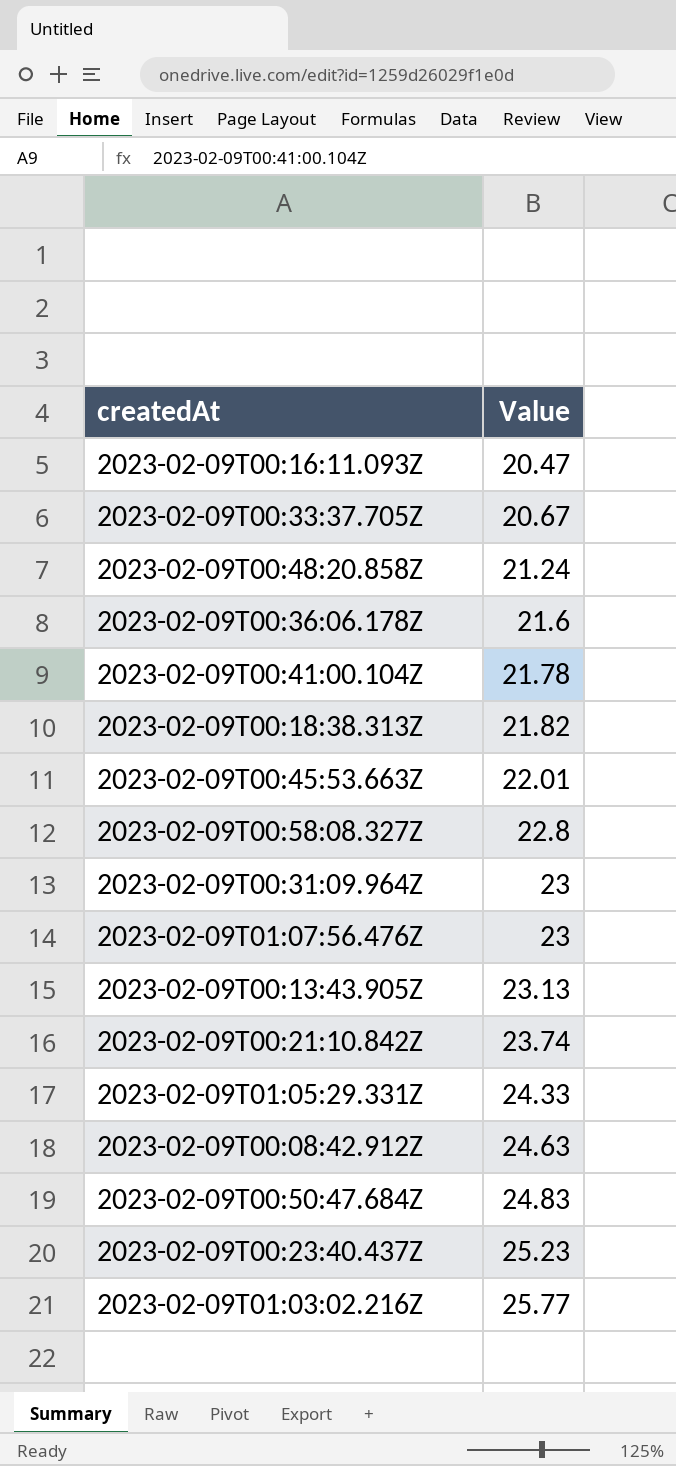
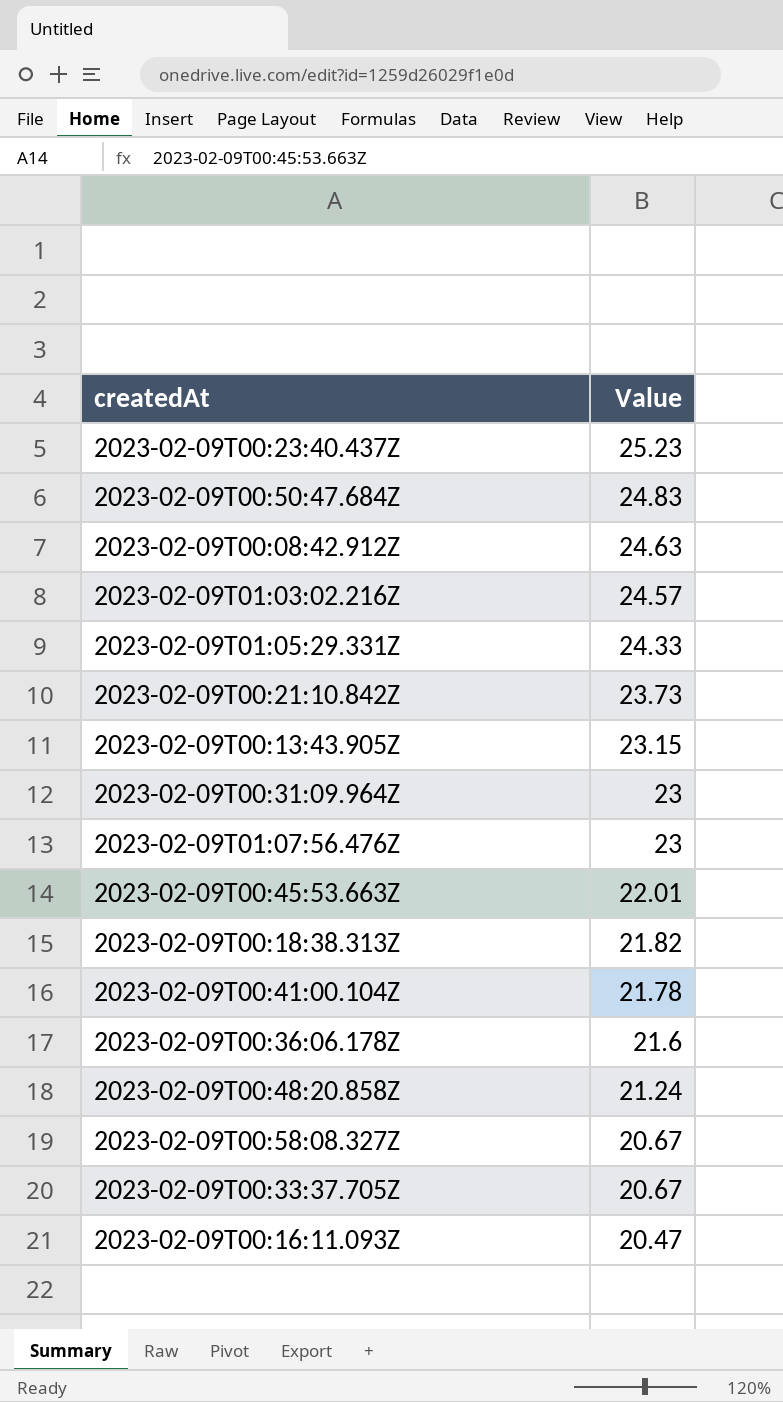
row order: Value ascending -> Value descending
2023-02-09T01:03:02.216Z | Value: 25.77 -> 24.57
2023-02-09T00:21:10.842Z | Value: 23.74 -> 23.73
2023-02-09T00:13:43.905Z | Value: 23.13 -> 23.15
2023-02-09T00:58:08.327Z | Value: 22.8 -> 20.67

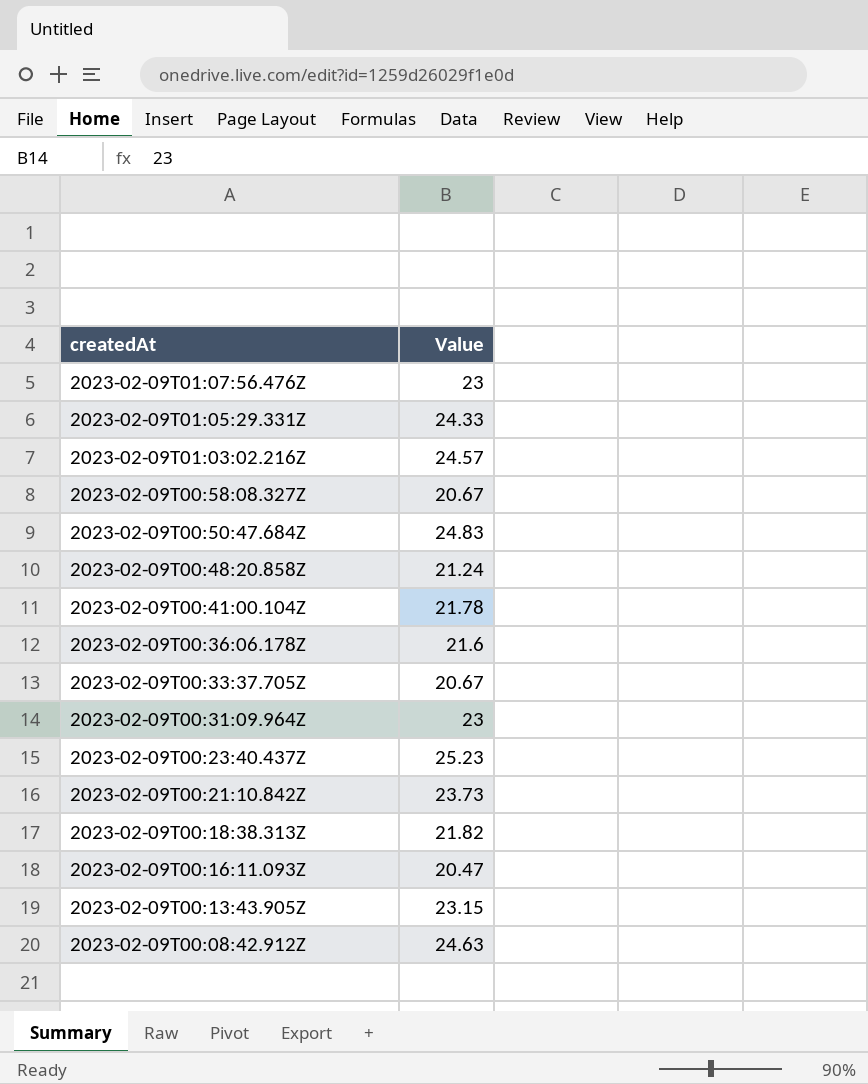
row order: Value descending -> createdAt descending
row 2023-02-09T00:45:53.663Z: 22.01 -> none

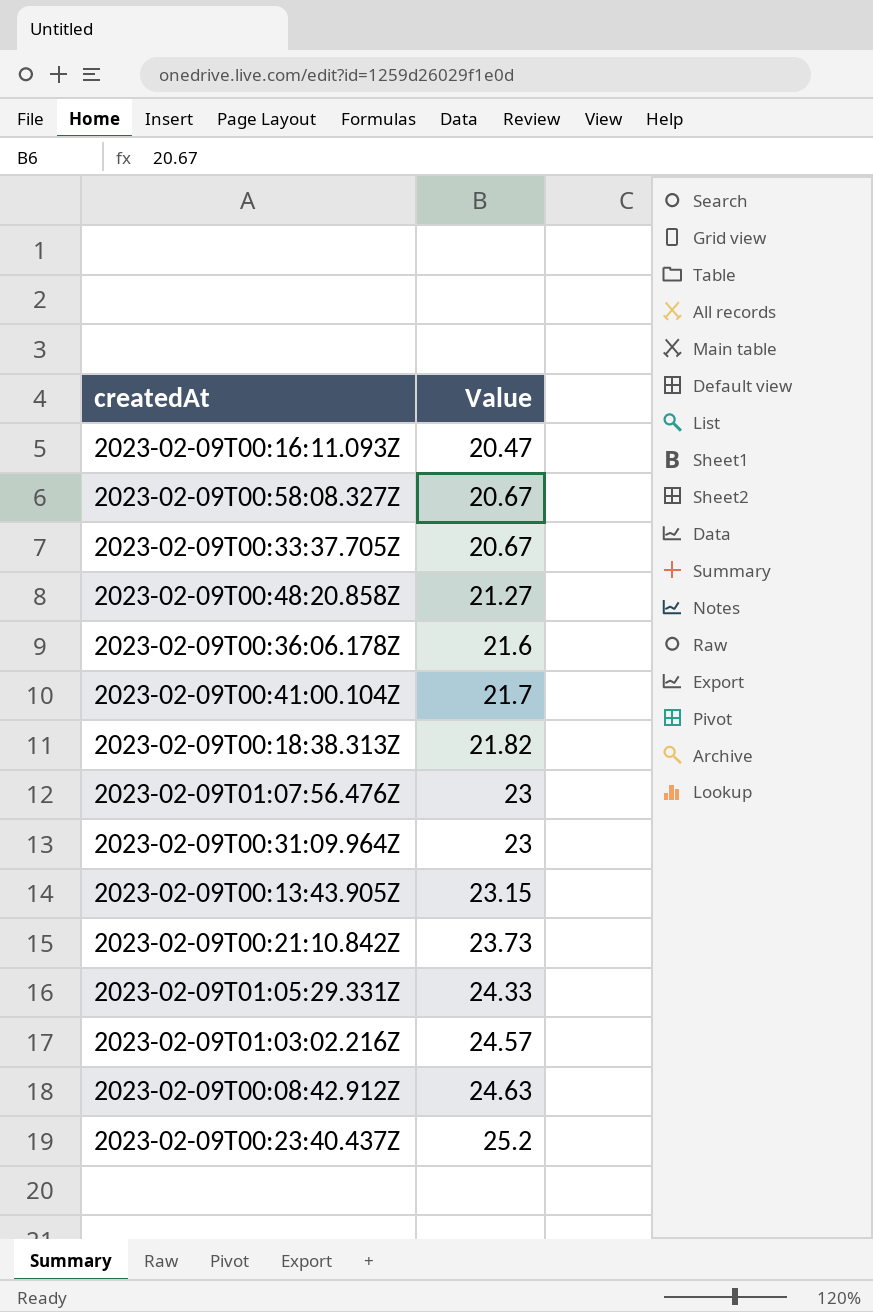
row order: createdAt descending -> Value ascending
row 2023-02-09T00:50:47.684Z: 24.83 -> none
2023-02-09T00:48:20.858Z | Value: 21.24 -> 21.27
2023-02-09T00:41:00.104Z | Value: 21.78 -> 21.7
2023-02-09T00:23:40.437Z | Value: 25.23 -> 25.2

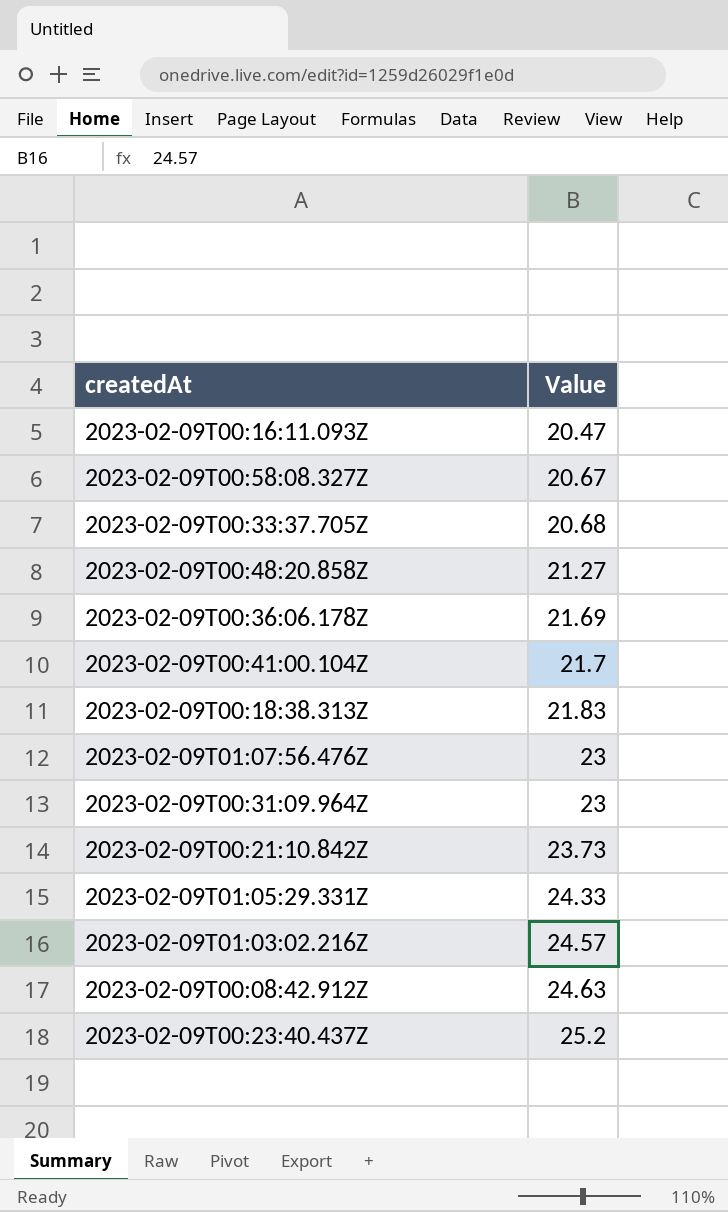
row 2023-02-09T00:13:43.905Z: 23.15 -> none
2023-02-09T00:33:37.705Z | Value: 20.67 -> 20.68
2023-02-09T00:36:06.178Z | Value: 21.6 -> 21.69
2023-02-09T00:18:38.313Z | Value: 21.82 -> 21.83

